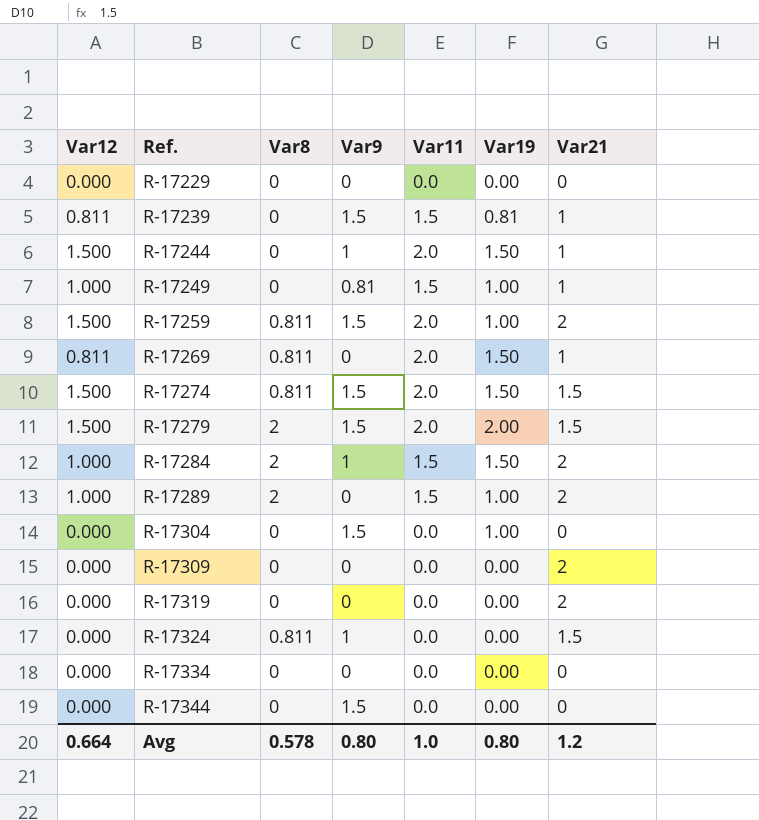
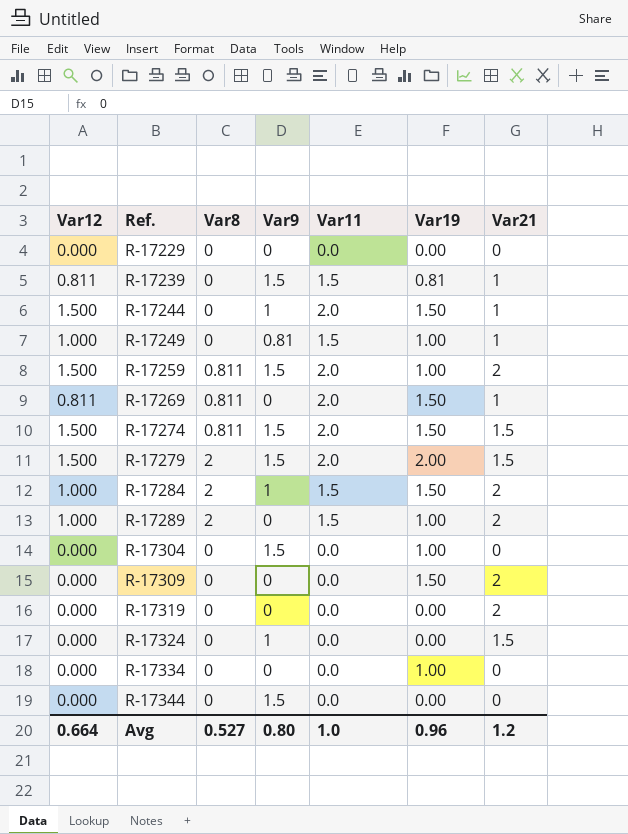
R-17309 | Var19: 0.00 -> 1.50
R-17324 | Var8: 0.811 -> 0
R-17334 | Var19: 0.00 -> 1.00
Avg | Var8: 0.578 -> 0.527
Avg | Var19: 0.80 -> 0.96

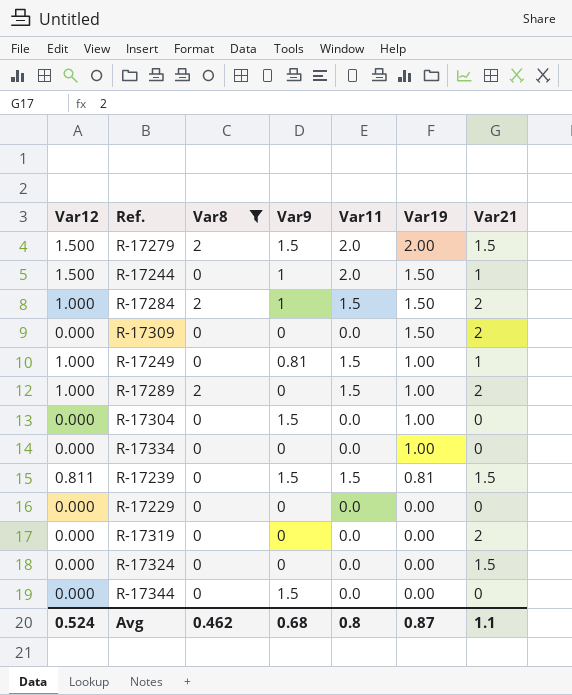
filter: none -> Var8 != 0.811
row order: Ref. ascending -> Var19 descending
R-17239 | Var21: 1 -> 1.5
R-17324 | Var9: 1 -> 0
Avg | Var12: 0.664 -> 0.524
Avg | Var8: 0.527 -> 0.462
Avg | Var9: 0.80 -> 0.68
Avg | Var11: 1.0 -> 0.8
Avg | Var19: 0.96 -> 0.87
Avg | Var21: 1.2 -> 1.1

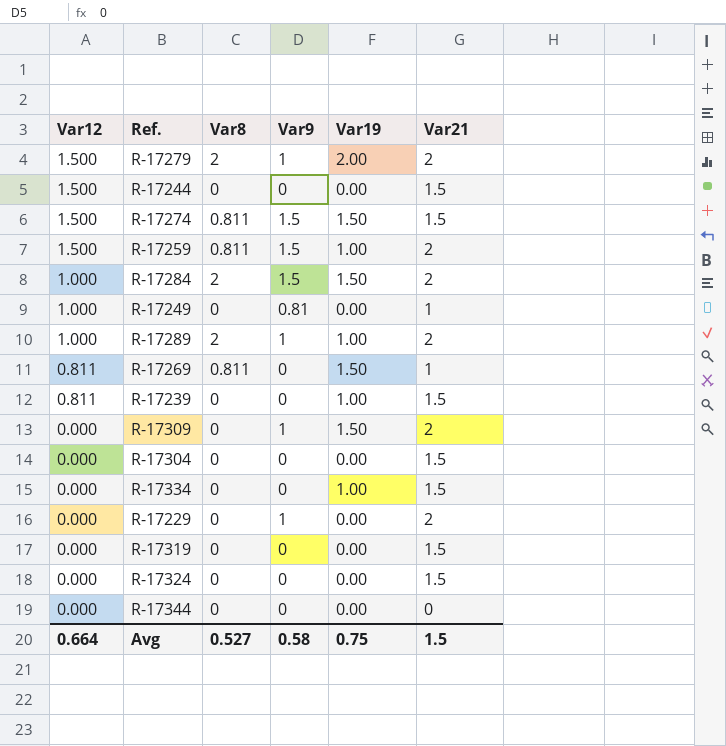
filter: Var8 != 0.811 -> none
row order: Var19 descending -> Var12 descending
column Var11 | position: 5 -> none
R-17279 | Var9: 1.5 -> 1
R-17279 | Var21: 1.5 -> 2
R-17244 | Var9: 1 -> 0
R-17244 | Var19: 1.50 -> 0.00
R-17244 | Var21: 1 -> 1.5
R-17284 | Var9: 1 -> 1.5
R-17249 | Var19: 1.00 -> 0.00
R-17289 | Var9: 0 -> 1
R-17239 | Var9: 1.5 -> 0
R-17239 | Var19: 0.81 -> 1.00
R-17309 | Var9: 0 -> 1
R-17304 | Var9: 1.5 -> 0
R-17304 | Var19: 1.00 -> 0.00
R-17304 | Var21: 0 -> 1.5
R-17334 | Var21: 0 -> 1.5
R-17229 | Var9: 0 -> 1
R-17229 | Var21: 0 -> 2
R-17319 | Var21: 2 -> 1.5
R-17344 | Var9: 1.5 -> 0
Avg | Var12: 0.524 -> 0.664
Avg | Var8: 0.462 -> 0.527
Avg | Var9: 0.68 -> 0.58
Avg | Var19: 0.87 -> 0.75
Avg | Var21: 1.1 -> 1.5

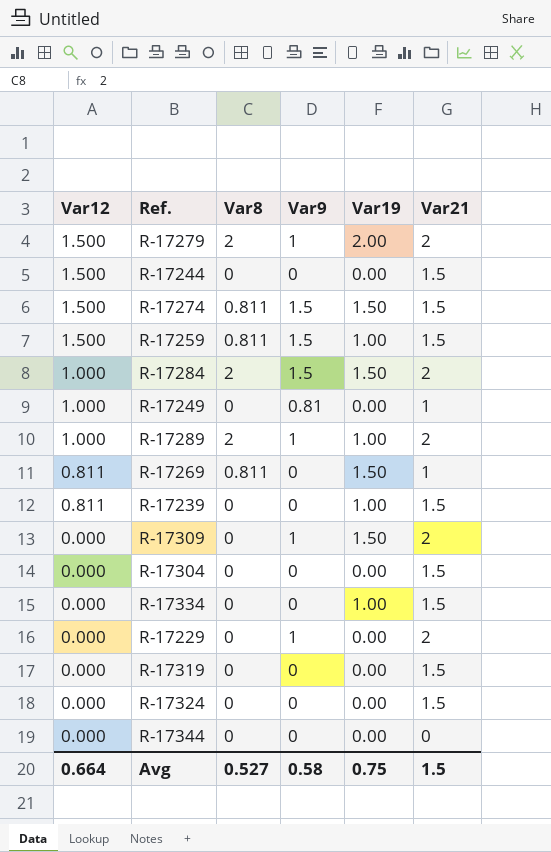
R-17259 | Var21: 2 -> 1.5

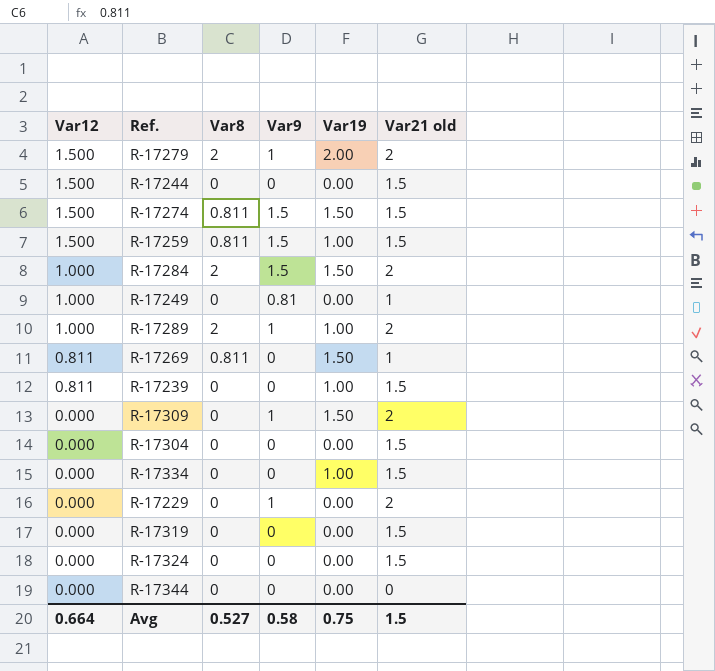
column name: Var21 -> Var21 old

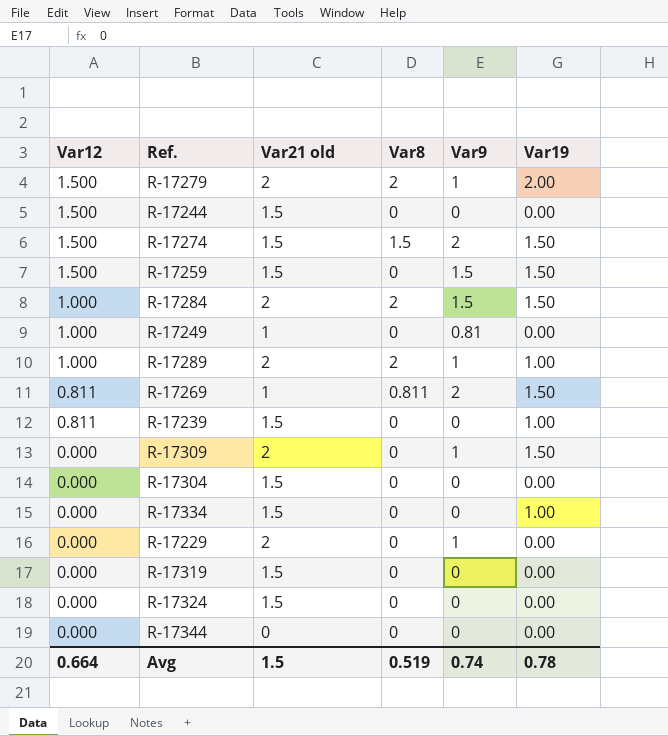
column Var21 old | position: 6 -> 3
R-17274 | Var8: 0.811 -> 1.5
R-17274 | Var9: 1.5 -> 2
R-17259 | Var8: 0.811 -> 0
R-17259 | Var19: 1.00 -> 1.50
R-17269 | Var9: 0 -> 2
Avg | Var8: 0.527 -> 0.519
Avg | Var9: 0.58 -> 0.74
Avg | Var19: 0.75 -> 0.78

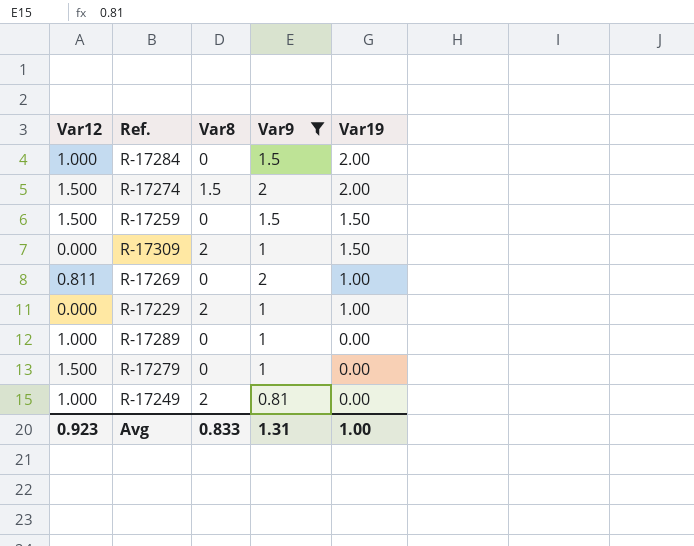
filter: none -> Var9 != 0
row order: Var12 descending -> Var19 descending
column Var21 old | position: 3 -> none
R-17284 | Var8: 2 -> 0
R-17284 | Var19: 1.50 -> 2.00
R-17274 | Var19: 1.50 -> 2.00
R-17309 | Var8: 0 -> 2
R-17269 | Var8: 0.811 -> 0
R-17269 | Var19: 1.50 -> 1.00
R-17229 | Var8: 0 -> 2
R-17229 | Var19: 0.00 -> 1.00
R-17289 | Var8: 2 -> 0
R-17289 | Var19: 1.00 -> 0.00
R-17279 | Var8: 2 -> 0
R-17279 | Var19: 2.00 -> 0.00
R-17249 | Var8: 0 -> 2
Avg | Var12: 0.664 -> 0.923
Avg | Var8: 0.519 -> 0.833
Avg | Var9: 0.74 -> 1.31
Avg | Var19: 0.78 -> 1.00

